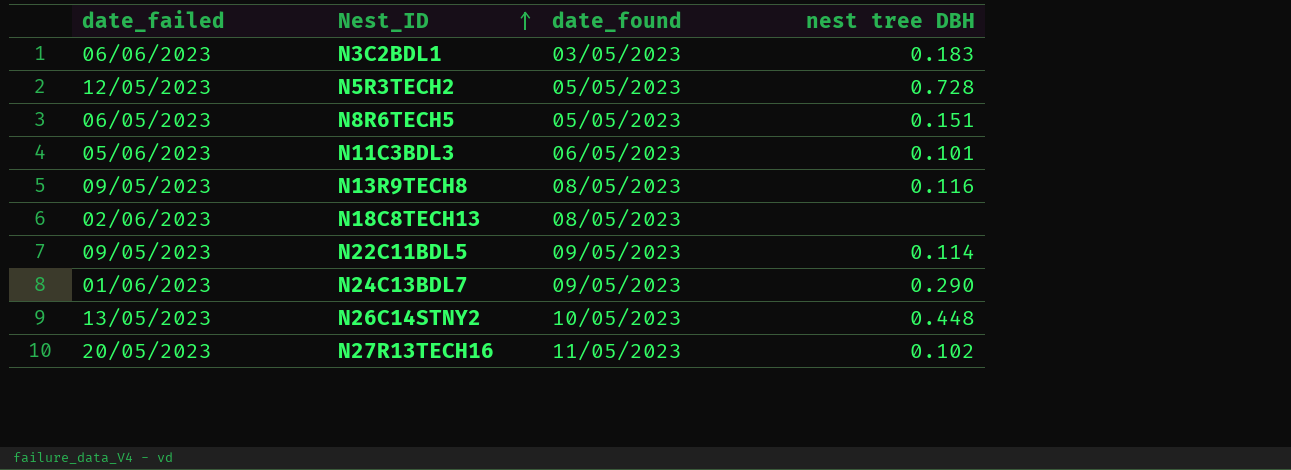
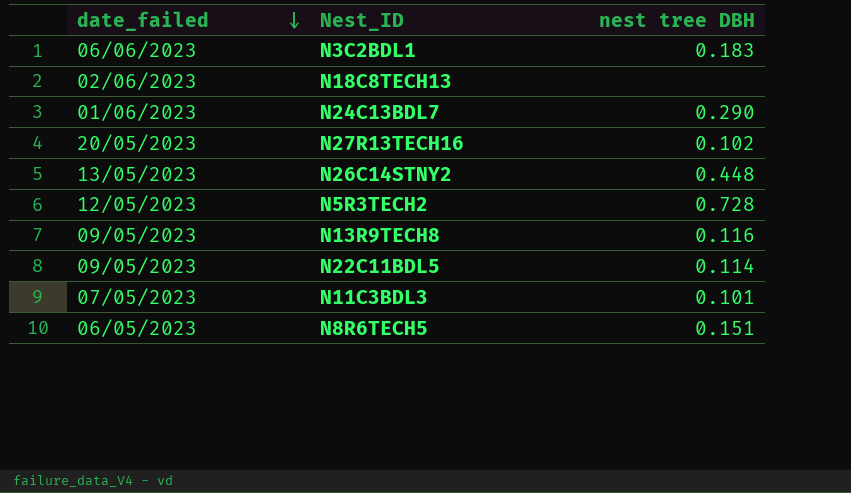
row order: Nest_ID ascending -> date_failed descending
column date_found | position: 3 -> none
N11C3BDL3 | date_failed: 05/06/2023 -> 07/05/2023

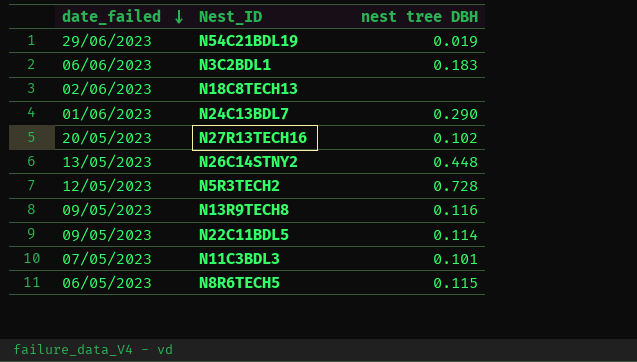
row N54C21BDL19: none -> 29/06/2023 | 0.019
N8R6TECH5 | nest tree DBH: 0.151 -> 0.115

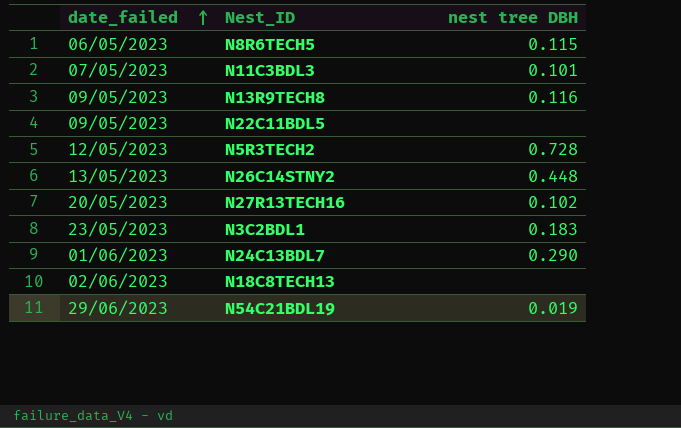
row order: date_failed descending -> date_failed ascending
N22C11BDL5 | nest tree DBH: 0.114 -> none
N3C2BDL1 | date_failed: 06/06/2023 -> 23/05/2023

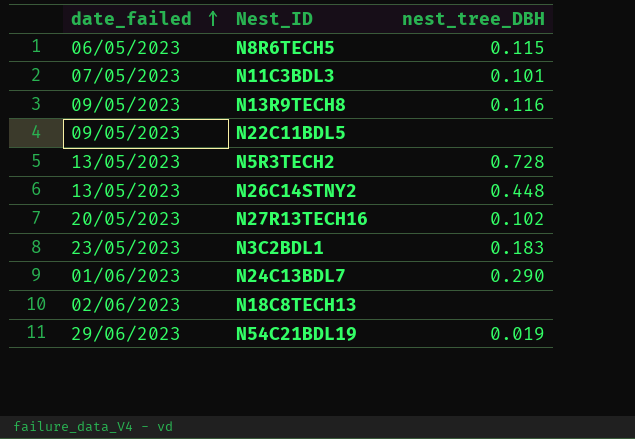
column name: nest tree DBH -> nest_tree_DBH
N5R3TECH2 | date_failed: 12/05/2023 -> 13/05/2023

